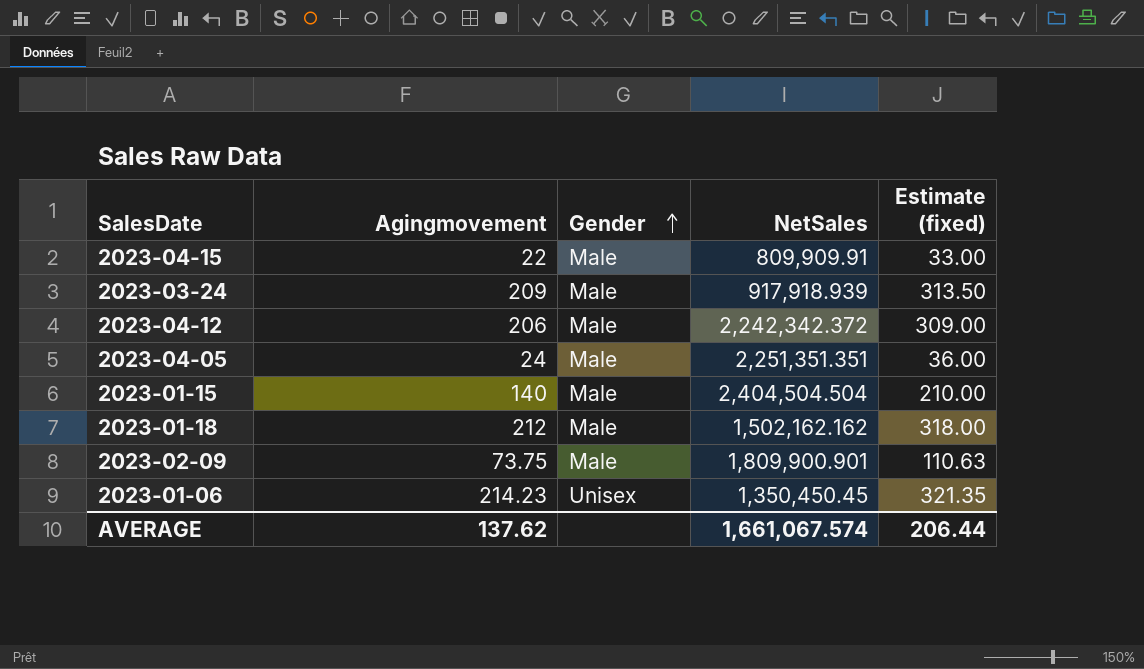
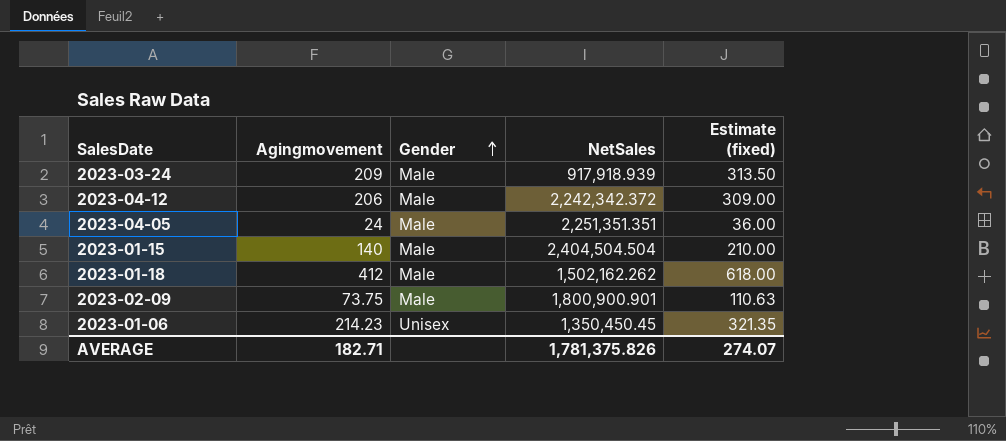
row 2023-04-15: 22 | Male | 809,909.91 | 33.00 -> none
2023-01-18 | Agingmovement: 212 -> 412
2023-01-18 | NetSales: 1,502,162.162 -> 1,502,162.262
2023-01-18 | Estimate (fixed): 318.00 -> 618.00
2023-02-09 | NetSales: 1,809,900.901 -> 1,800,900.901
AVERAGE | Agingmovement: 137.62 -> 182.71
AVERAGE | NetSales: 1,661,067.574 -> 1,781,375.826
AVERAGE | Estimate (fixed): 206.44 -> 274.07

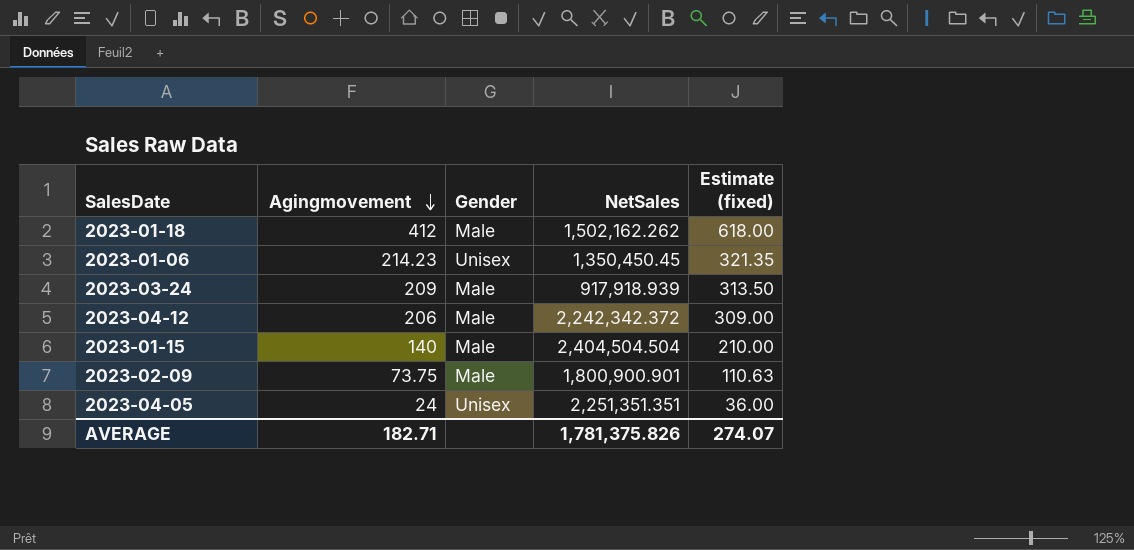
row order: Gender ascending -> Agingmovement descending
2023-04-05 | Gender: Male -> Unisex

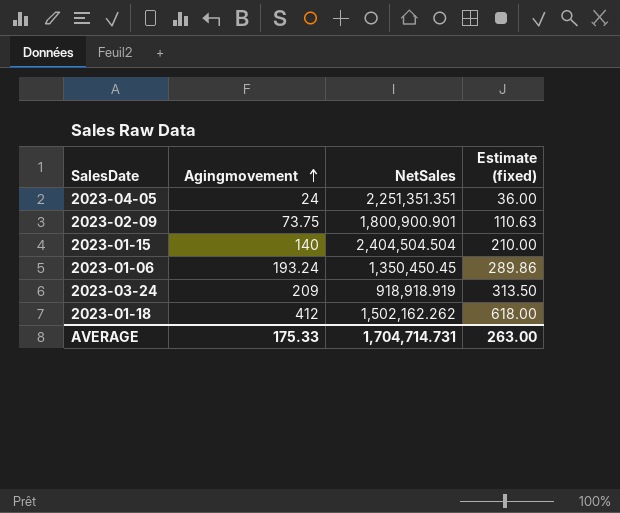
row order: Agingmovement descending -> Agingmovement ascending
column Gender | position: 3 -> none
row 2023-04-12: 206 | Male | 2,242,342.372 | 309.00 -> none
2023-01-06 | Agingmovement: 214.23 -> 193.24
2023-01-06 | Estimate (fixed): 321.35 -> 289.86
2023-03-24 | NetSales: 917,918.939 -> 918,918.919
AVERAGE | Agingmovement: 182.71 -> 175.33
AVERAGE | NetSales: 1,781,375.826 -> 1,704,714.731
AVERAGE | Estimate (fixed): 274.07 -> 263.00

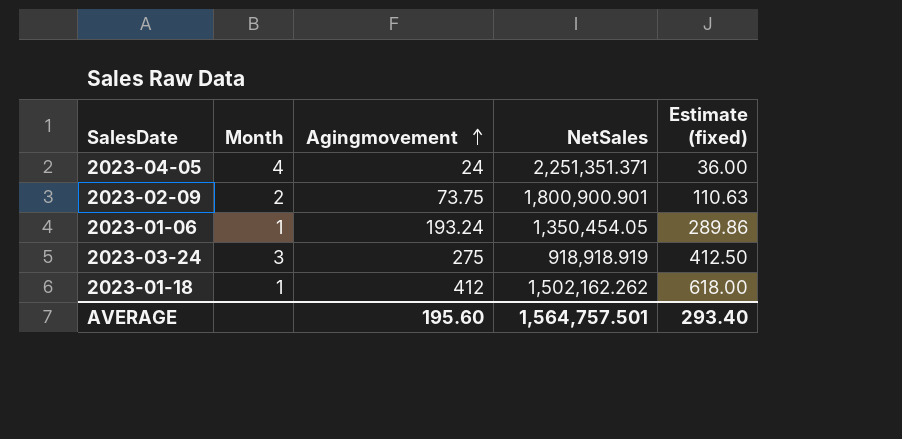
column Month | position: none -> 2
row 2023-01-15: 140 | 2,404,504.504 | 210.00 -> none
2023-04-05 | NetSales: 2,251,351.351 -> 2,251,351.371
2023-01-06 | NetSales: 1,350,450.45 -> 1,350,454.05
2023-03-24 | Agingmovement: 209 -> 275
2023-03-24 | Estimate (fixed): 313.50 -> 412.50
AVERAGE | Agingmovement: 175.33 -> 195.60
AVERAGE | NetSales: 1,704,714.731 -> 1,564,757.501
AVERAGE | Estimate (fixed): 263.00 -> 293.40

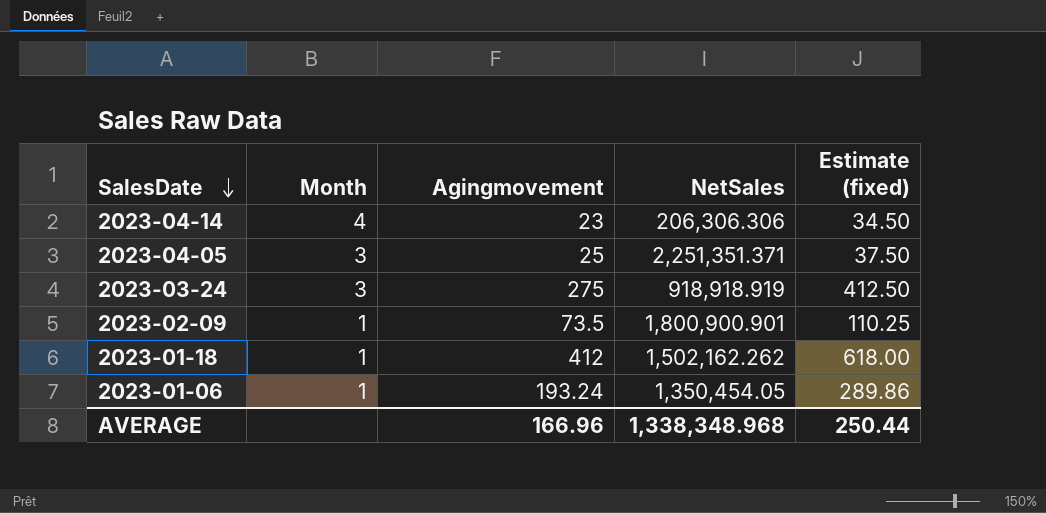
row order: Agingmovement ascending -> SalesDate descending
row 2023-04-14: none -> 4 | 23 | 206,306.306 | 34.50
2023-04-05 | Month: 4 -> 3
2023-04-05 | Agingmovement: 24 -> 25
2023-04-05 | Estimate (fixed): 36.00 -> 37.50
2023-02-09 | Month: 2 -> 1
2023-02-09 | Agingmovement: 73.75 -> 73.5
2023-02-09 | Estimate (fixed): 110.63 -> 110.25
AVERAGE | Agingmovement: 195.60 -> 166.96
AVERAGE | NetSales: 1,564,757.501 -> 1,338,348.968
AVERAGE | Estimate (fixed): 293.40 -> 250.44

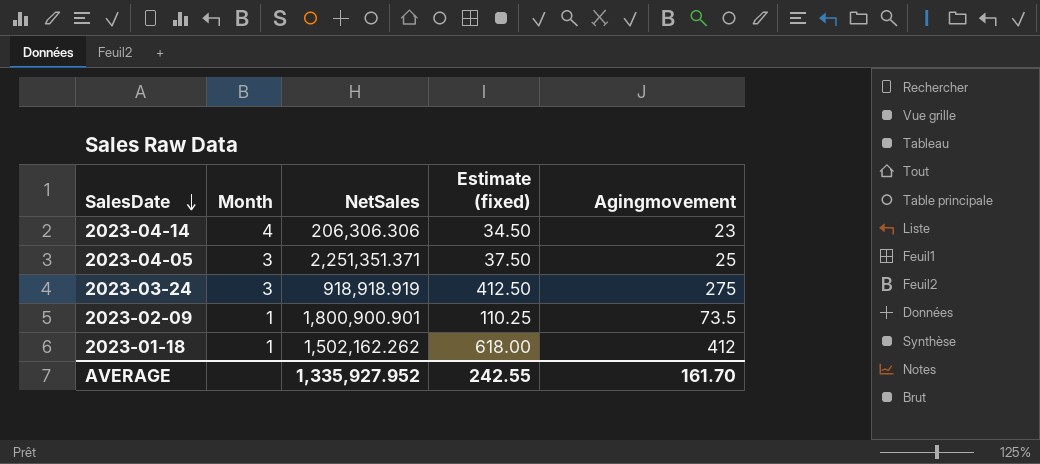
column Agingmovement | position: 3 -> 5
row 2023-01-06: 1 | 193.24 | 1,350,454.05 | 289.86 -> none
AVERAGE | NetSales: 1,338,348.968 -> 1,335,927.952
AVERAGE | Estimate (fixed): 250.44 -> 242.55
AVERAGE | Agingmovement: 166.96 -> 161.70

